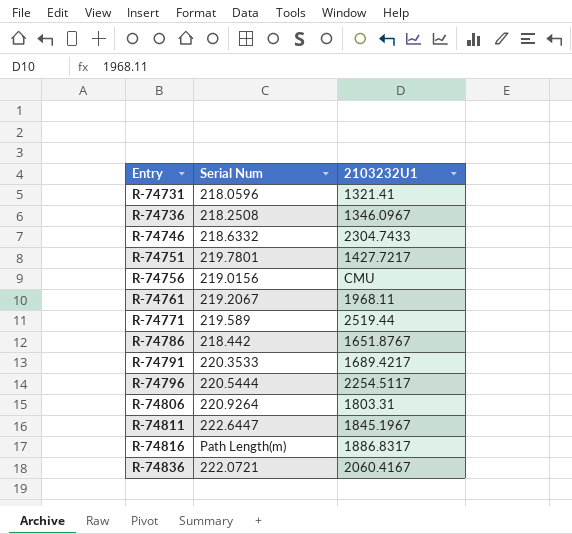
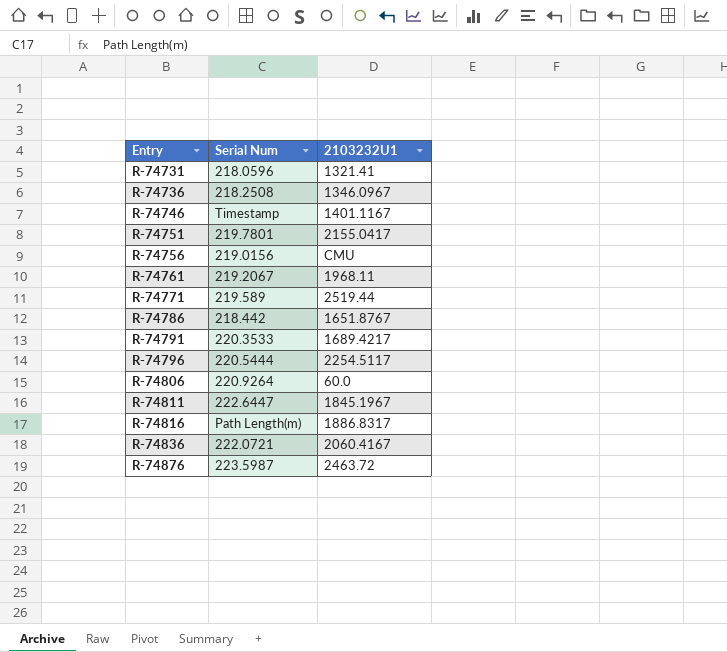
R-74746 | Serial Num: 218.6332 -> Timestamp
R-74746 | 2103232U1: 2304.7433 -> 1401.1167
R-74751 | 2103232U1: 1427.7217 -> 2155.0417
R-74806 | 2103232U1: 1803.31 -> 60.0
row R-74876: none -> 223.5987 | 2463.72

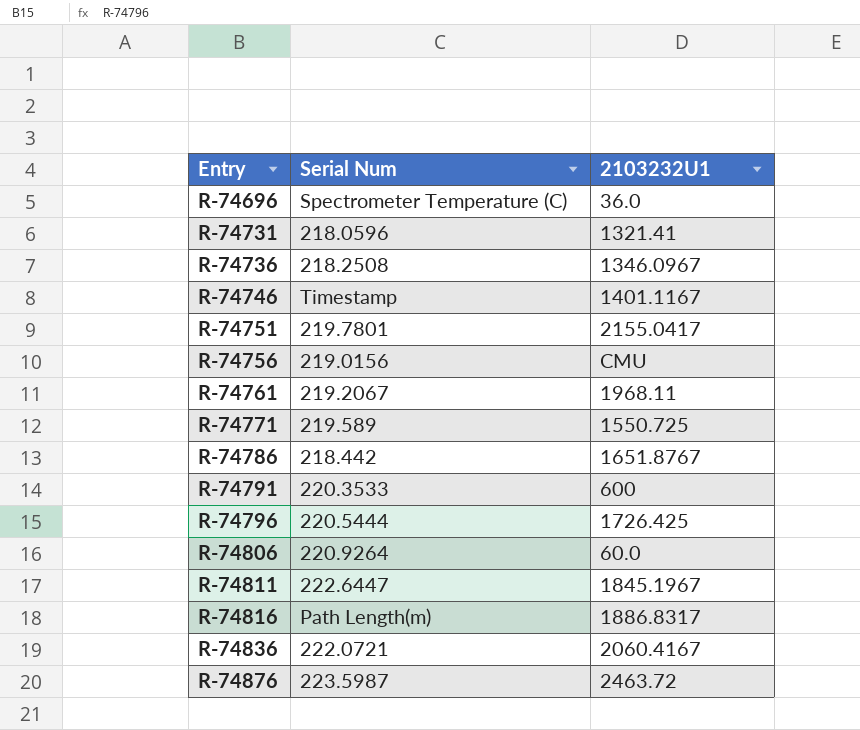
row R-74696: none -> Spectrometer Temperature (C) | 36.0
R-74771 | 2103232U1: 2519.44 -> 1550.725
R-74791 | 2103232U1: 1689.4217 -> 600
R-74796 | 2103232U1: 2254.5117 -> 1726.425

